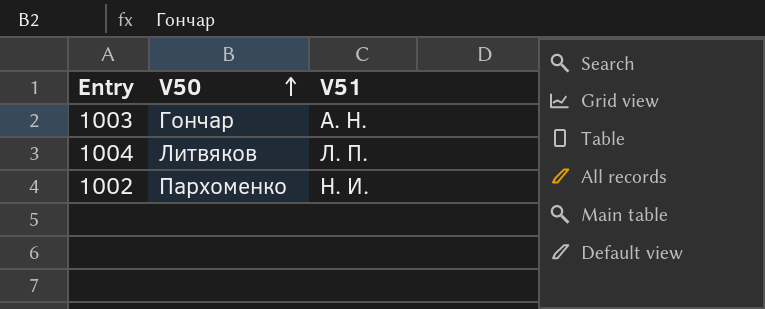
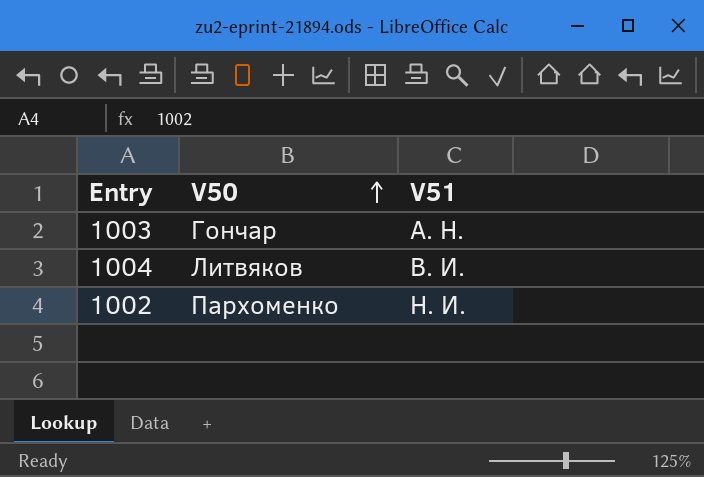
1004 | V51: Л. П. -> В. И.

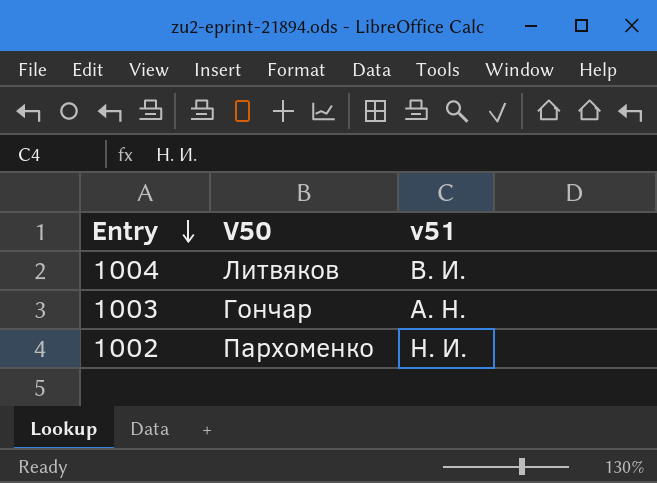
row order: V50 ascending -> Entry descending
column name: V51 -> v51

